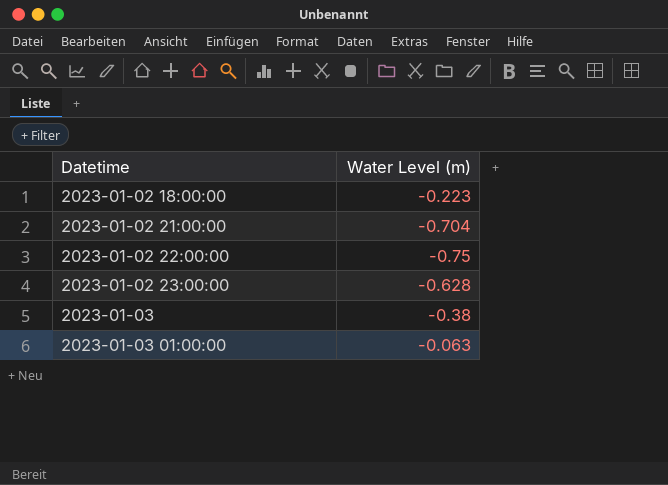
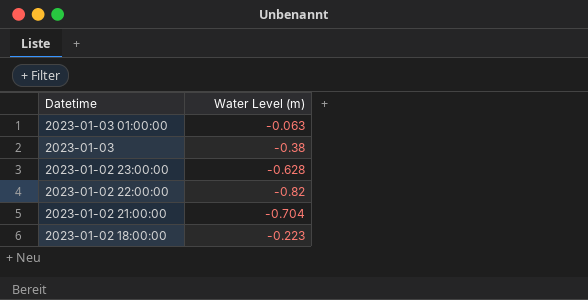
row order: Datetime ascending -> Datetime descending
2023-01-02 22:00:00 | Water Level (m): -0.75 -> -0.82

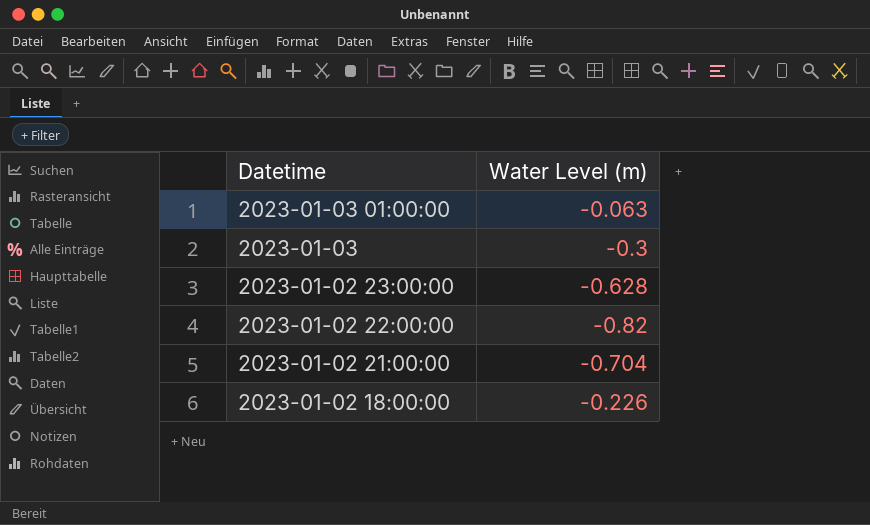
2023-01-03 | Water Level (m): -0.38 -> -0.3
2023-01-02 18:00:00 | Water Level (m): -0.223 -> -0.226

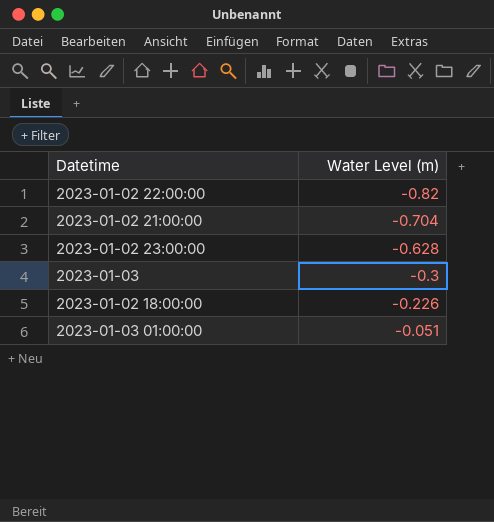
row order: Datetime descending -> Water Level (m) ascending
2023-01-03 01:00:00 | Water Level (m): -0.063 -> -0.051

